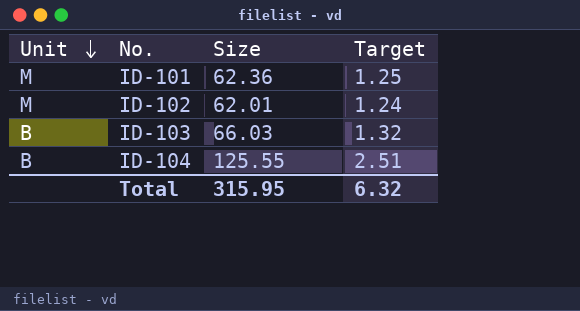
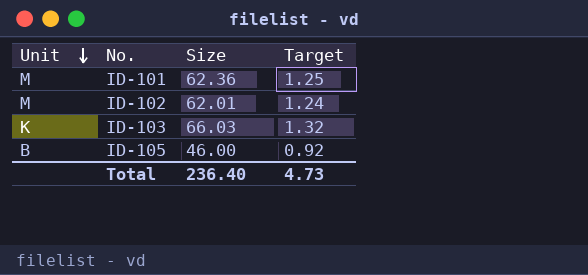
row ID-104: B | 125.55 | 2.51 -> none
ID-103 | Unit: B -> K
row ID-105: none -> B | 46.00 | 0.92
Total | Size: 315.95 -> 236.40
Total | Target: 6.32 -> 4.73

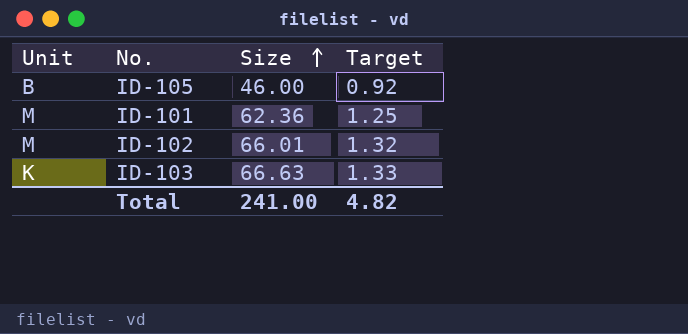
row order: Unit descending -> Size ascending
ID-102 | Size: 62.01 -> 66.01
ID-102 | Target: 1.24 -> 1.32
ID-103 | Size: 66.03 -> 66.63
ID-103 | Target: 1.32 -> 1.33
Total | Size: 236.40 -> 241.00
Total | Target: 4.73 -> 4.82

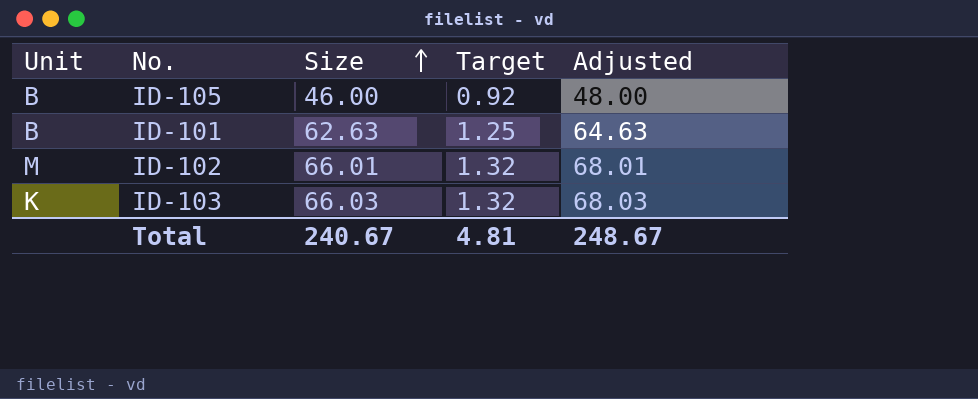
column Adjusted | formula: none -> [Size] + 2
ID-101 | Unit: M -> B
ID-101 | Size: 62.36 -> 62.63
ID-103 | Size: 66.63 -> 66.03
ID-103 | Target: 1.33 -> 1.32
Total | Size: 241.00 -> 240.67
Total | Target: 4.82 -> 4.81

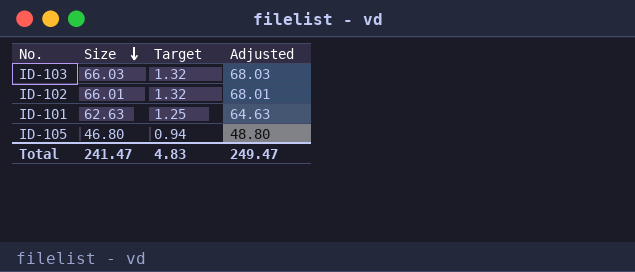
row order: Size ascending -> Size descending
column Unit | position: 1 -> none
ID-105 | Size: 46.00 -> 46.80
ID-105 | Target: 0.92 -> 0.94
ID-105 | Adjusted: 48.00 -> 48.80
Total | Size: 240.67 -> 241.47
Total | Target: 4.81 -> 4.83
Total | Adjusted: 248.67 -> 249.47

